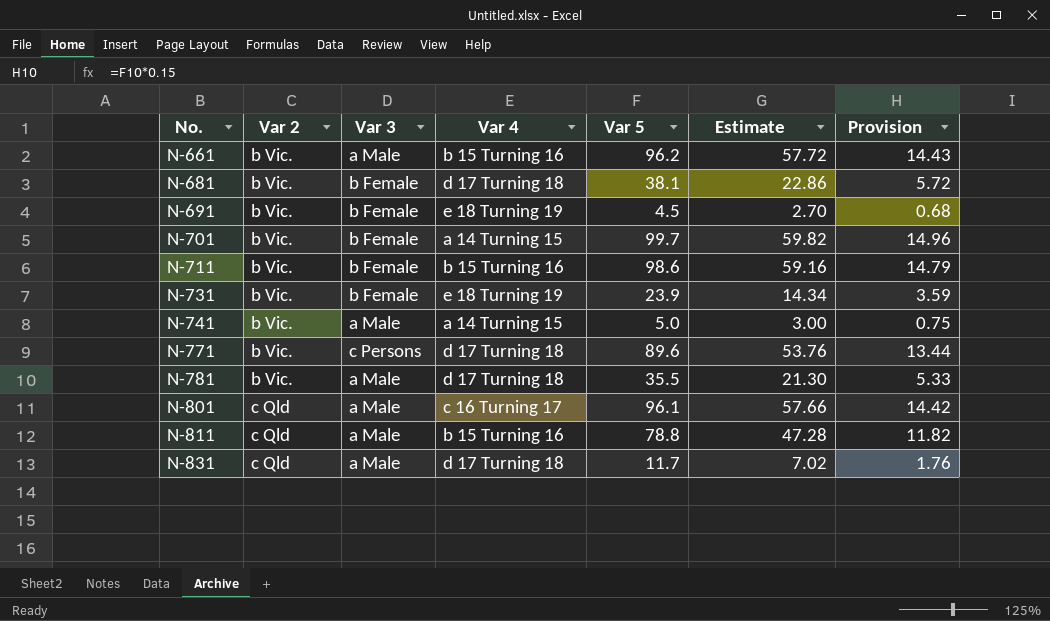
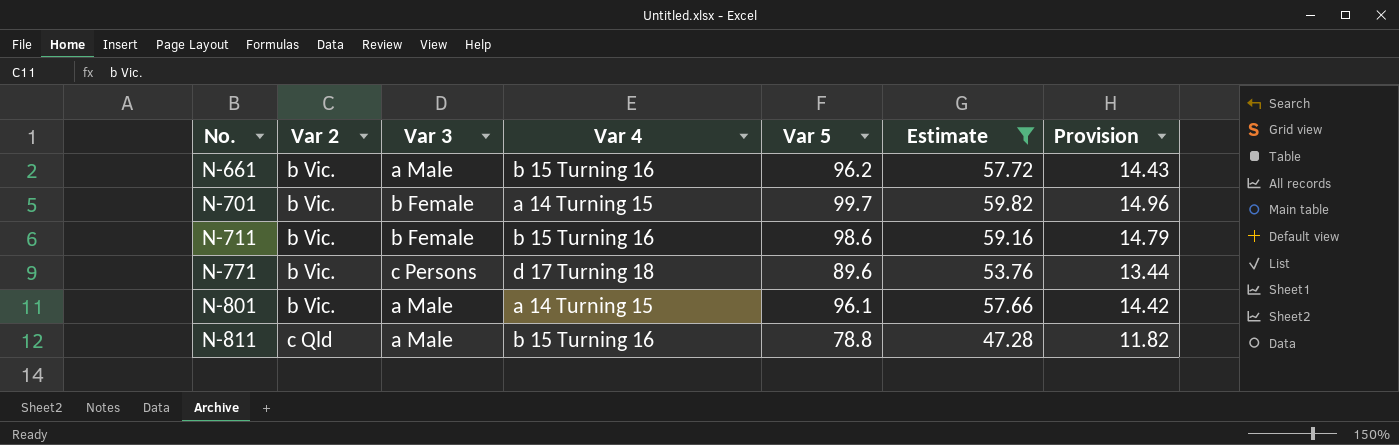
filter: none -> Estimate >= 47.28
N-801 | Var 2: c Qld -> b Vic.
N-801 | Var 4: c 16 Turning 17 -> a 14 Turning 15

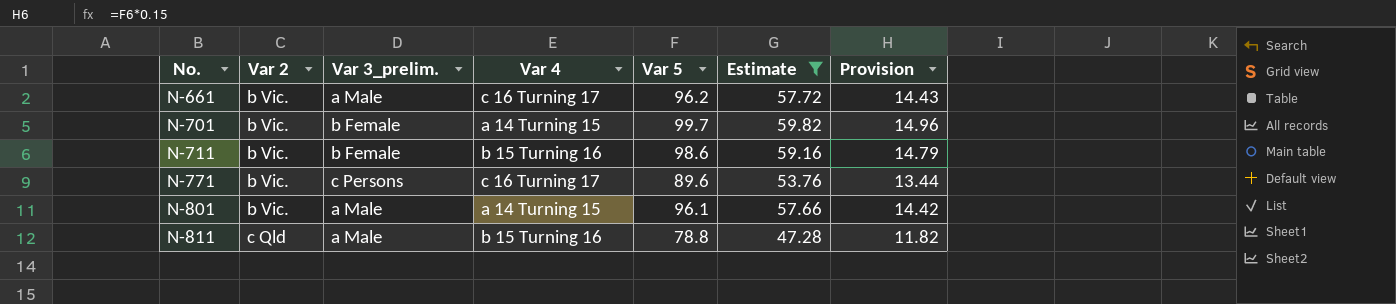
column name: Var 3 -> Var 3_prelim.
N-661 | Var 4: b 15 Turning 16 -> c 16 Turning 17
N-771 | Var 4: d 17 Turning 18 -> c 16 Turning 17

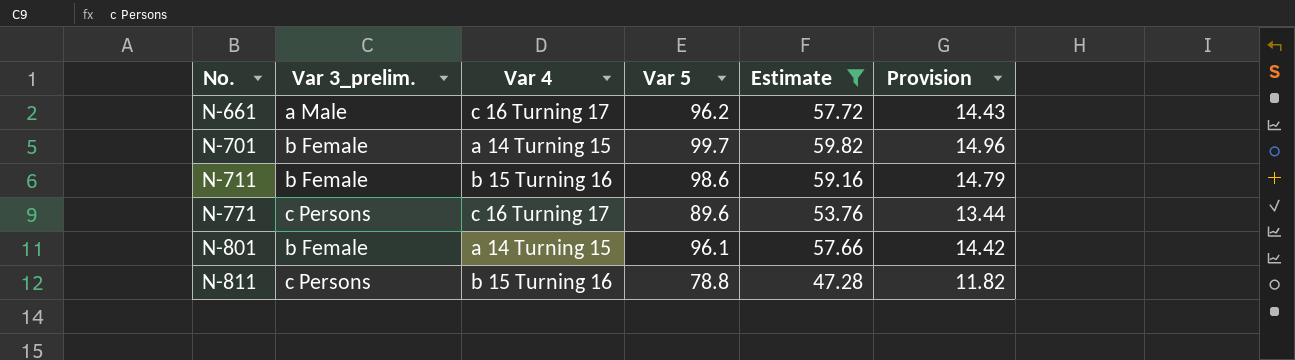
column Var 2 | position: 2 -> none
N-801 | Var 3_prelim.: a Male -> b Female
N-811 | Var 3_prelim.: a Male -> c Persons

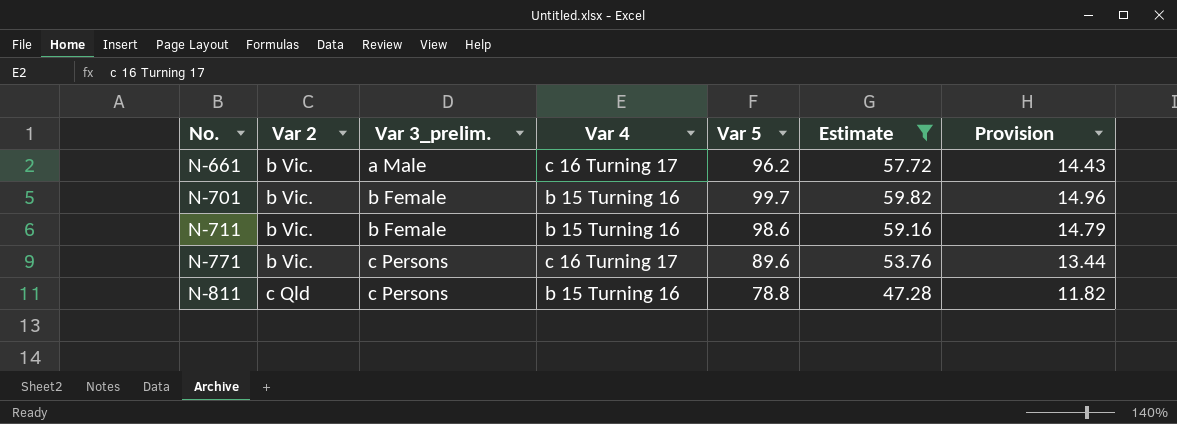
column Var 2 | position: none -> 2
row N-801: b Female | a 14 Turning 15 | 96.1 | 57.66 | 14.42 -> none
N-701 | Var 4: a 14 Turning 15 -> b 15 Turning 16

